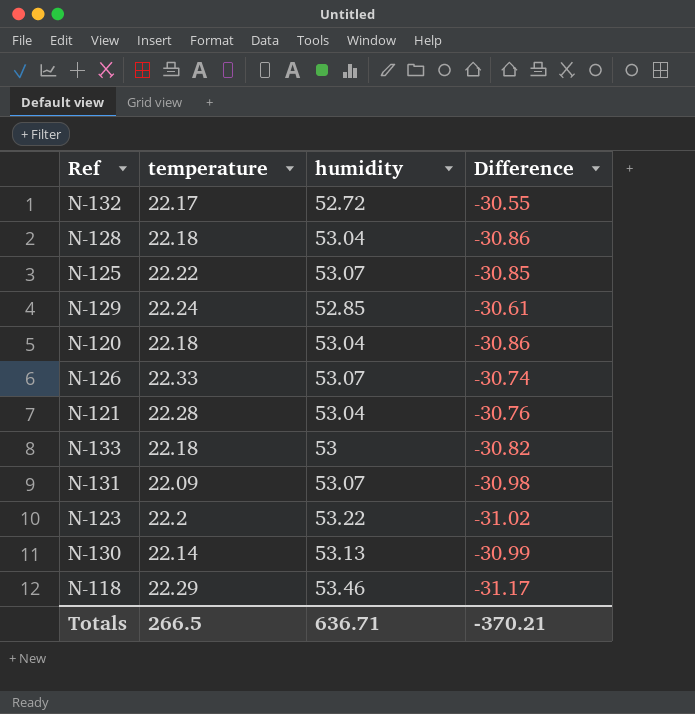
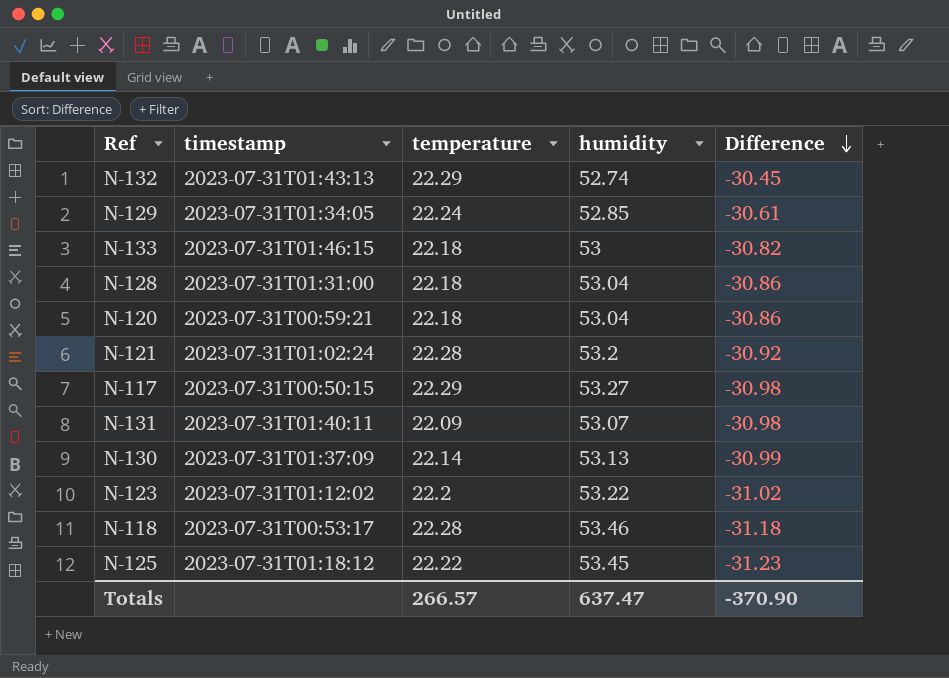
row order: none -> Difference descending
column timestamp | position: none -> 2
row N-126: 22.33 | 53.07 | -30.74 -> none
N-132 | temperature: 22.17 -> 22.29
N-132 | humidity: 52.72 -> 52.74
N-132 | Difference: -30.55 -> -30.45
N-121 | humidity: 53.04 -> 53.2
N-121 | Difference: -30.76 -> -30.92
row N-117: none -> 2023-07-31T00:50:15 | 22.29 | 53.27 | -30.98
N-118 | temperature: 22.29 -> 22.28
N-118 | Difference: -31.17 -> -31.18
N-125 | humidity: 53.07 -> 53.45
N-125 | Difference: -30.85 -> -31.23
Totals | temperature: 266.5 -> 266.57
Totals | humidity: 636.71 -> 637.47
Totals | Difference: -370.21 -> -370.90

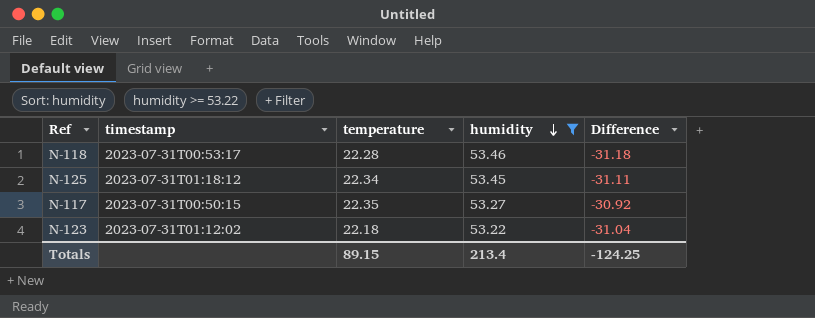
filter: none -> humidity >= 53.22
row order: Difference descending -> humidity descending
N-125 | temperature: 22.22 -> 22.34
N-125 | Difference: -31.23 -> -31.11
N-117 | temperature: 22.29 -> 22.35
N-117 | Difference: -30.98 -> -30.92
N-123 | temperature: 22.2 -> 22.18
N-123 | Difference: -31.02 -> -31.04
Totals | temperature: 266.57 -> 89.15
Totals | humidity: 637.47 -> 213.4
Totals | Difference: -370.90 -> -124.25

